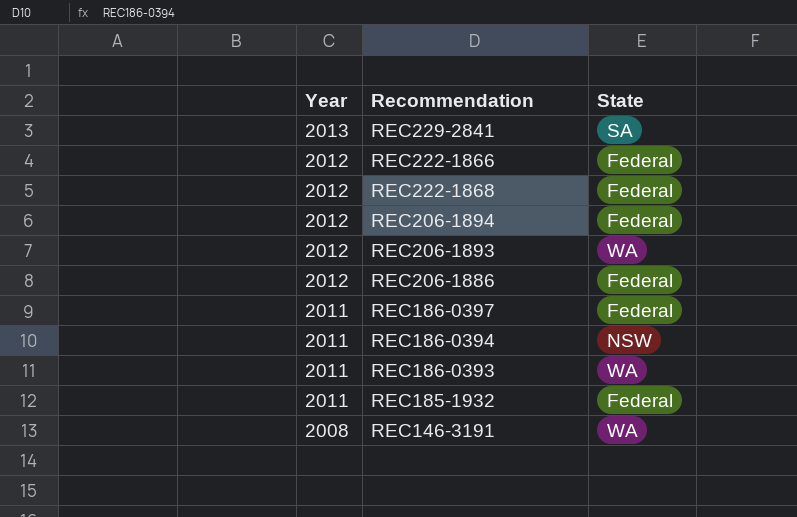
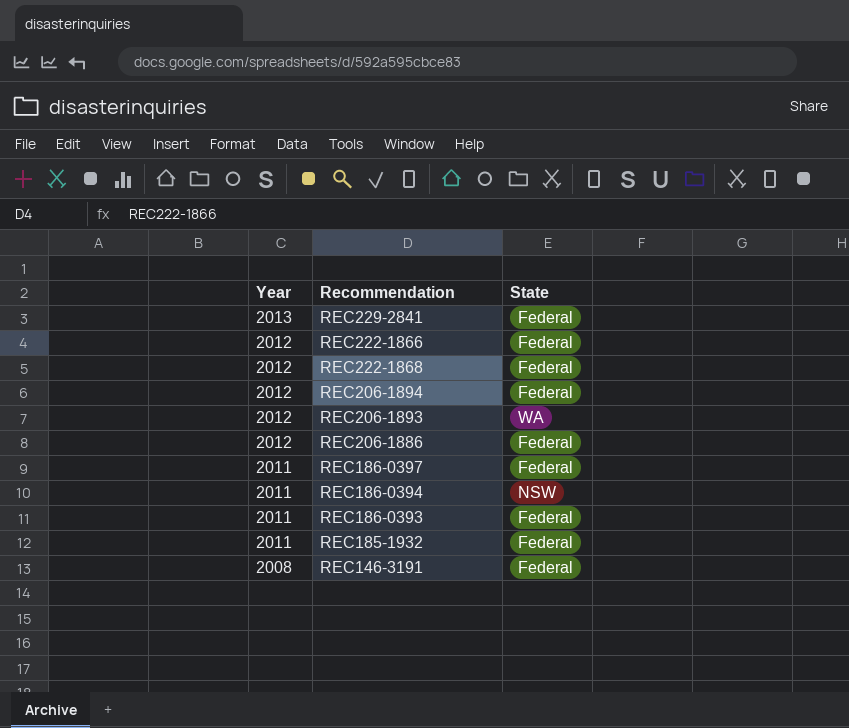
REC229-2841 | State: SA -> Federal
REC186-0393 | State: WA -> Federal
REC146-3191 | State: WA -> Federal

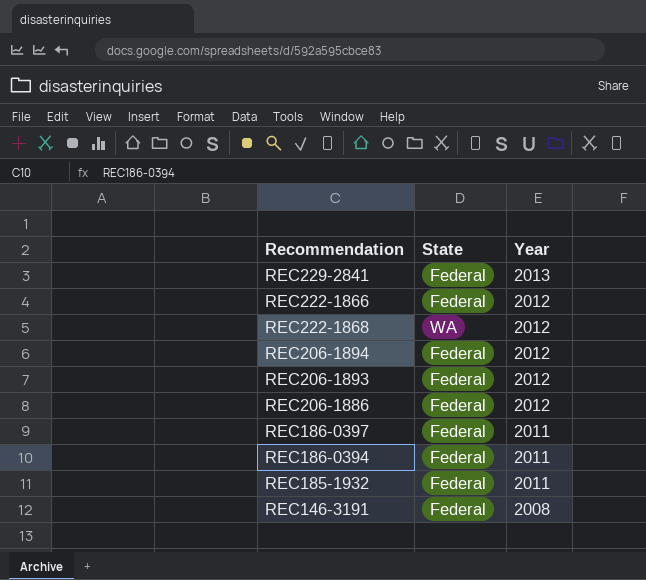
column Year | position: 1 -> 3
row REC186-0393: 2011 | Federal -> none
REC222-1868 | State: Federal -> WA
REC206-1893 | State: WA -> Federal
REC186-0394 | State: NSW -> Federal

